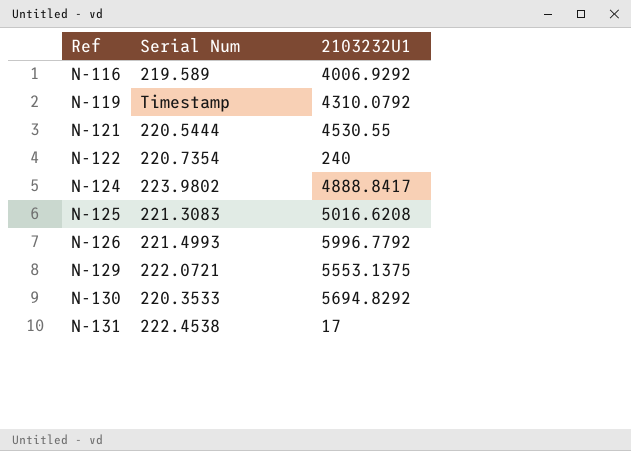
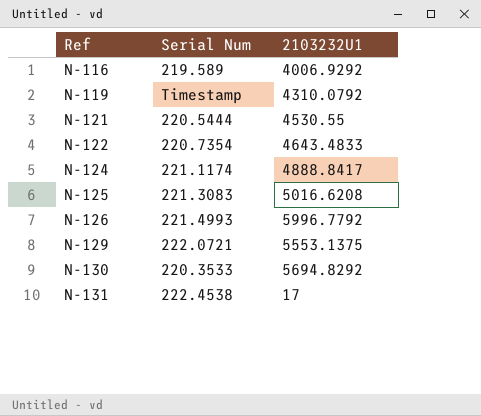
N-122 | 2103232U1: 240 -> 4643.4833
N-124 | Serial Num: 223.9802 -> 221.1174

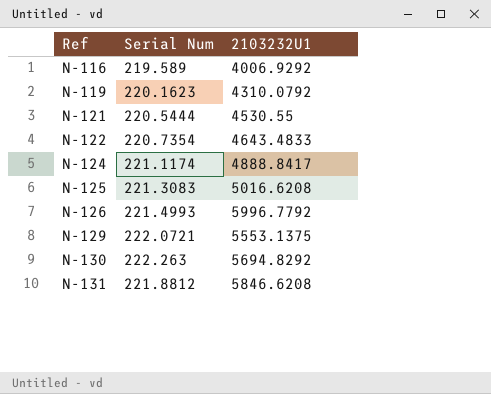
N-119 | Serial Num: Timestamp -> 220.1623
N-130 | Serial Num: 220.3533 -> 222.263
N-131 | Serial Num: 222.4538 -> 221.8812
N-131 | 2103232U1: 17 -> 5846.6208

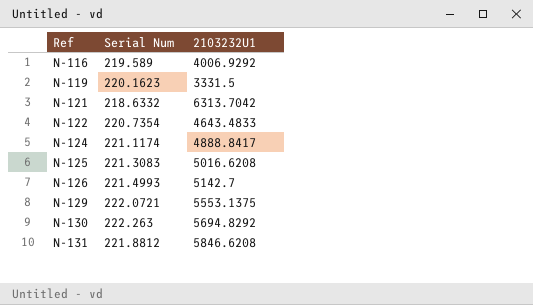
N-119 | 2103232U1: 4310.0792 -> 3331.5
N-121 | Serial Num: 220.5444 -> 218.6332
N-121 | 2103232U1: 4530.55 -> 6313.7042
N-126 | 2103232U1: 5996.7792 -> 5142.7

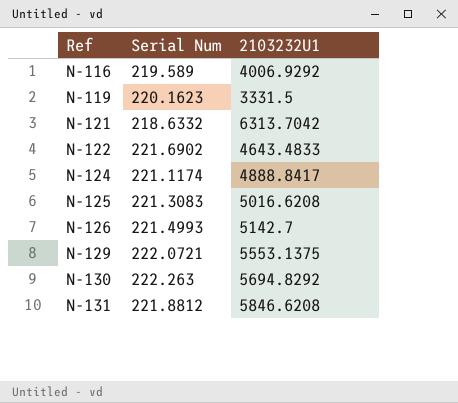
N-122 | Serial Num: 220.7354 -> 221.6902

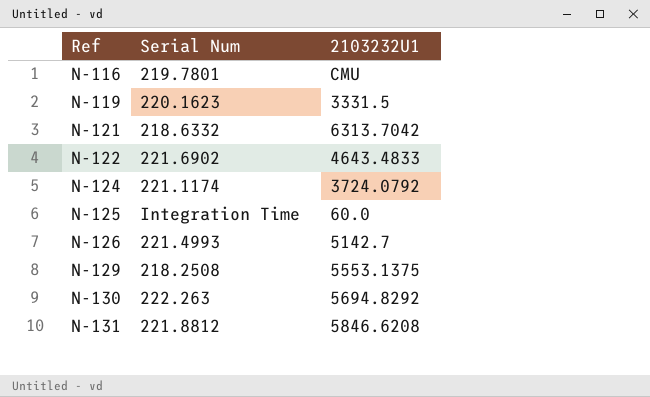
N-116 | Serial Num: 219.589 -> 219.7801
N-116 | 2103232U1: 4006.9292 -> CMU
N-124 | 2103232U1: 4888.8417 -> 3724.0792
N-125 | Serial Num: 221.3083 -> Integration Time
N-125 | 2103232U1: 5016.6208 -> 60.0
N-129 | Serial Num: 222.0721 -> 218.2508

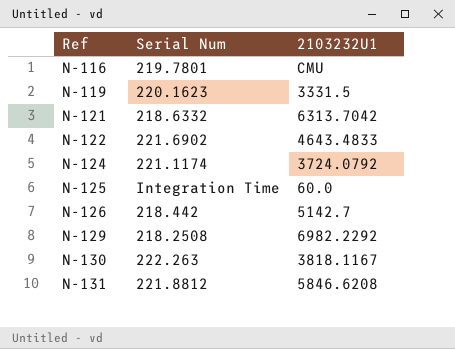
N-126 | Serial Num: 221.4993 -> 218.442
N-129 | 2103232U1: 5553.1375 -> 6982.2292
N-130 | 2103232U1: 5694.8292 -> 3818.1167

